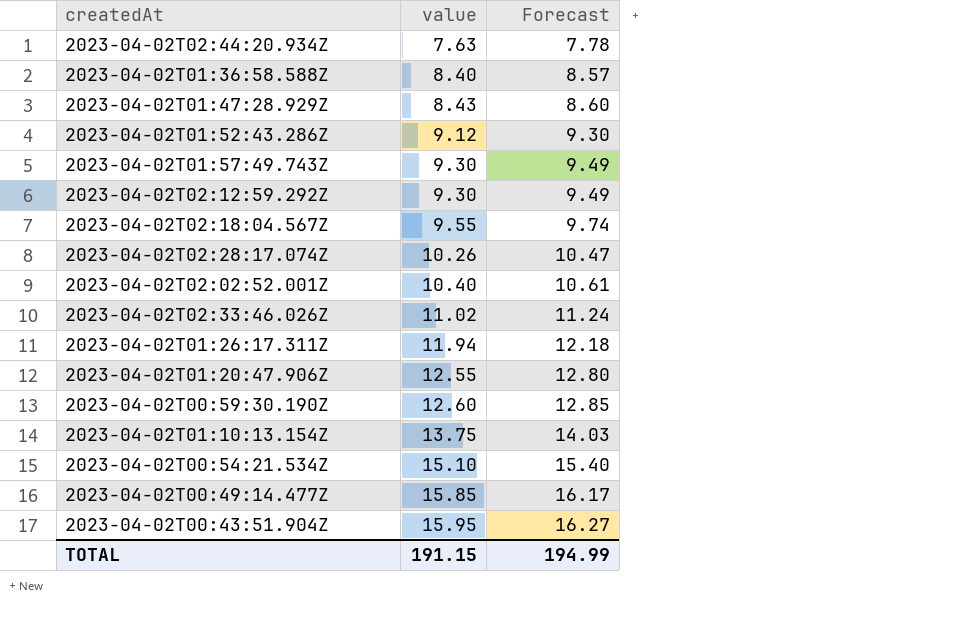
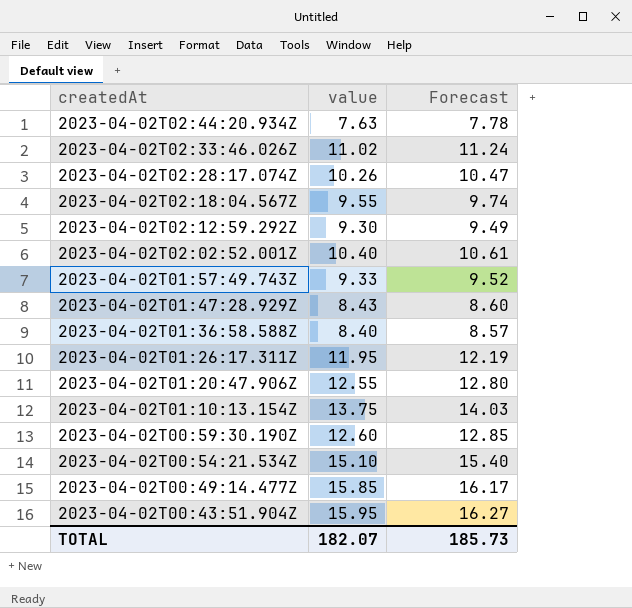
row order: value ascending -> createdAt descending
row 2023-04-02T01:52:43.286Z: 9.12 | 9.30 -> none
2023-04-02T01:57:49.743Z | value: 9.30 -> 9.33
2023-04-02T01:57:49.743Z | Forecast: 9.49 -> 9.52
2023-04-02T01:26:17.311Z | value: 11.94 -> 11.95
2023-04-02T01:26:17.311Z | Forecast: 12.18 -> 12.19
TOTAL | value: 191.15 -> 182.07
TOTAL | Forecast: 194.99 -> 185.73

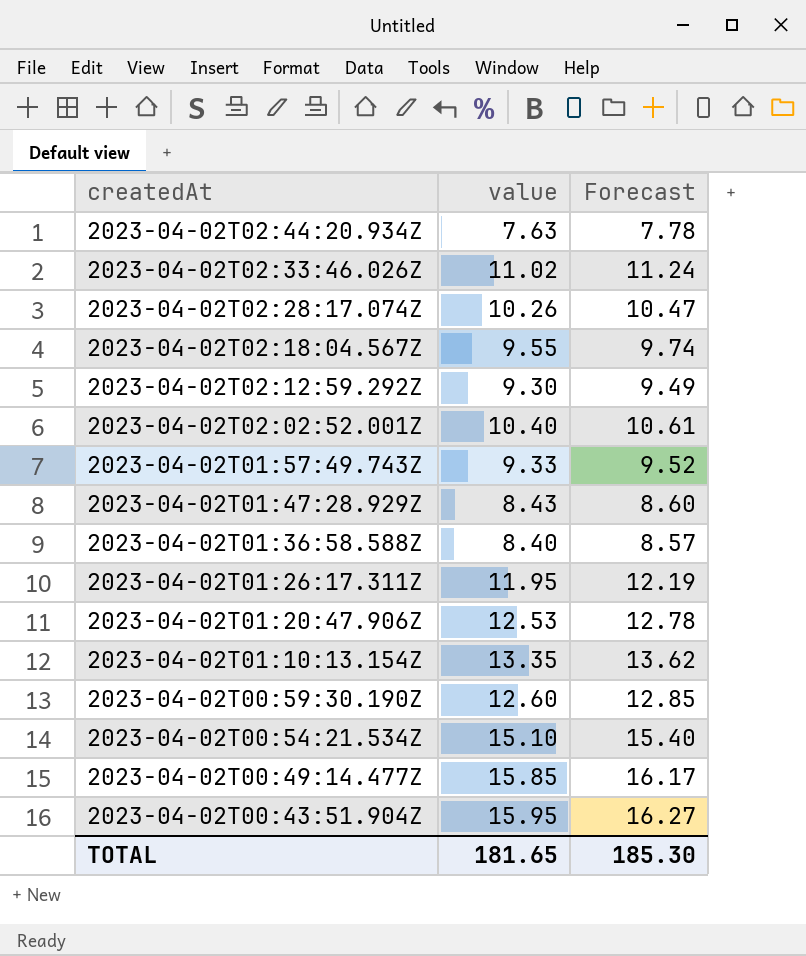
2023-04-02T01:20:47.906Z | value: 12.55 -> 12.53
2023-04-02T01:20:47.906Z | Forecast: 12.80 -> 12.78
2023-04-02T01:10:13.154Z | value: 13.75 -> 13.35
2023-04-02T01:10:13.154Z | Forecast: 14.03 -> 13.62
TOTAL | value: 182.07 -> 181.65
TOTAL | Forecast: 185.73 -> 185.30

